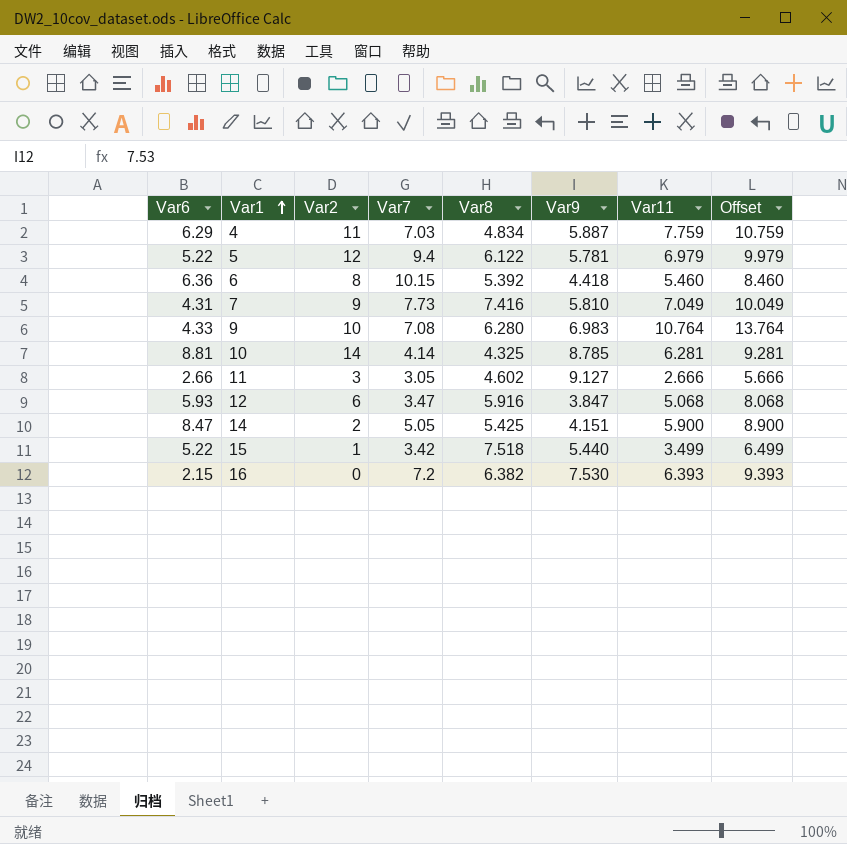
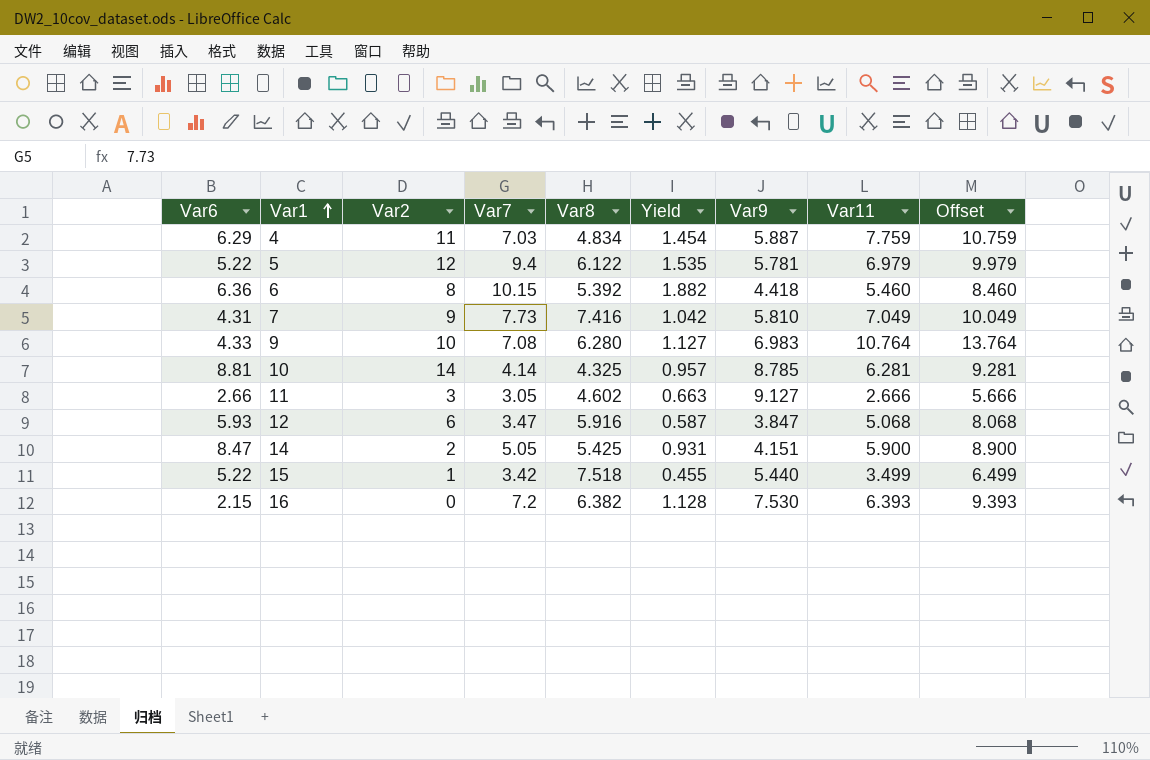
column Yield | formula: none -> [Var7] / [Var8]

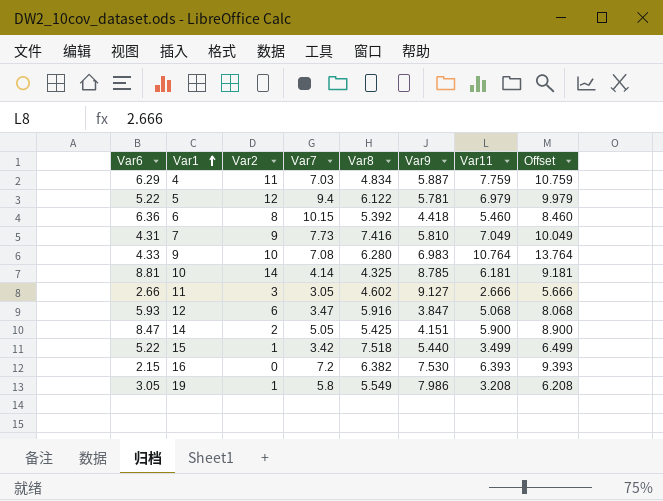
column Yield | formula: [Var7] / [Var8] -> none
10 | Var11: 6.281 -> 6.181
10 | Offset: 9.281 -> 9.181
row 19: none -> 3.05 | 1 | 5.8 | 5.549 | 7.986 | 3.208 | 6.208

